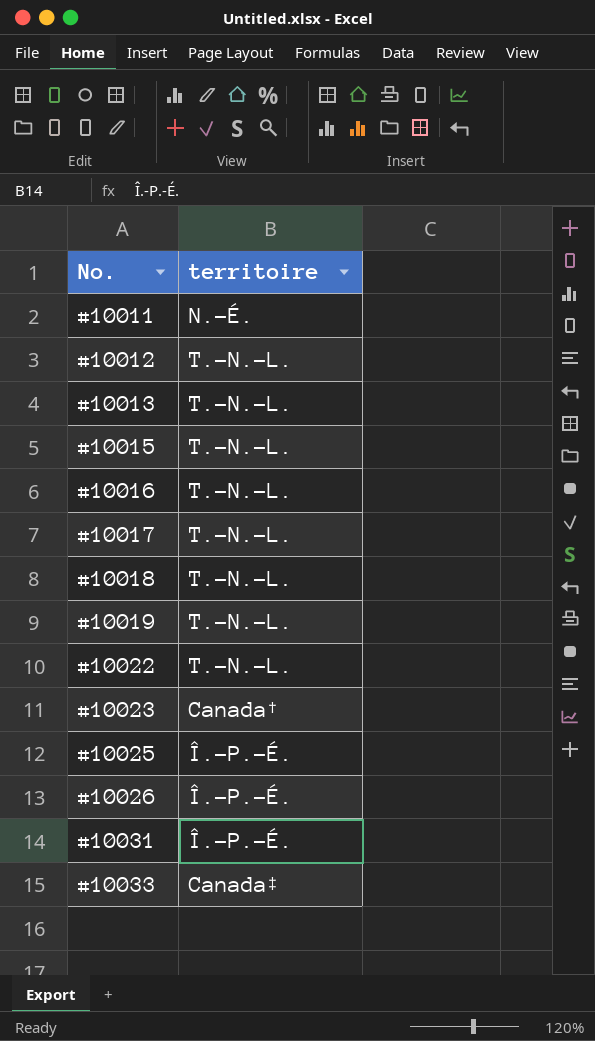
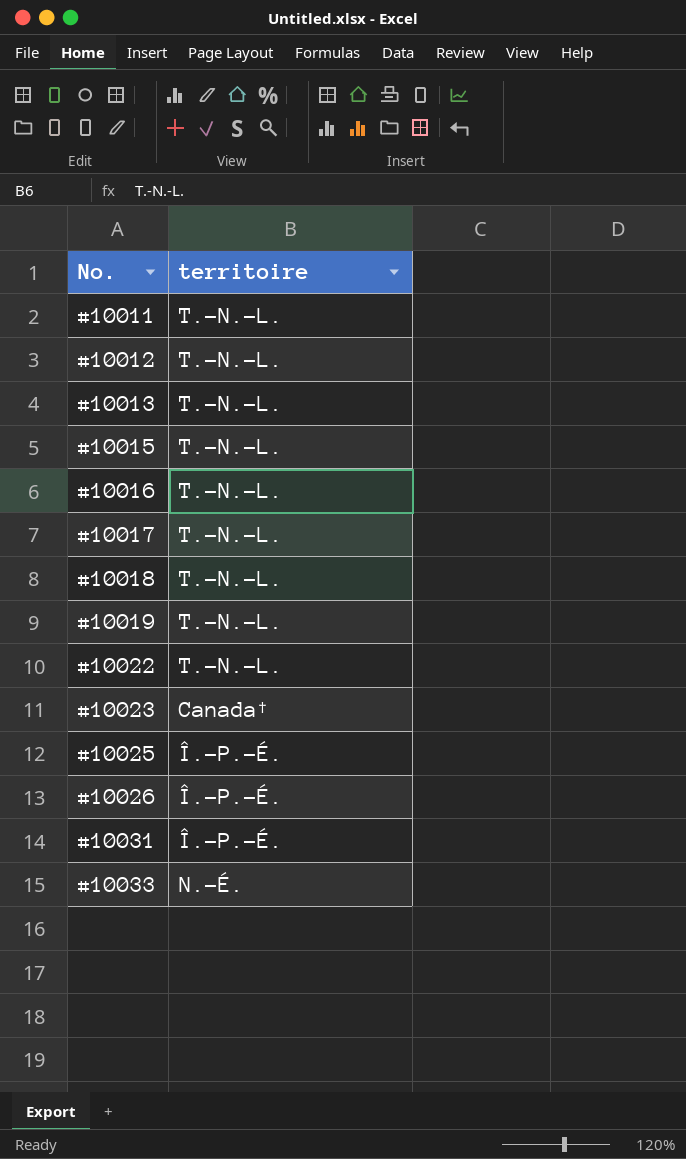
#10011 | territoire: N.-É. -> T.-N.-L.
#10033 | territoire: Canada‡ -> N.-É.

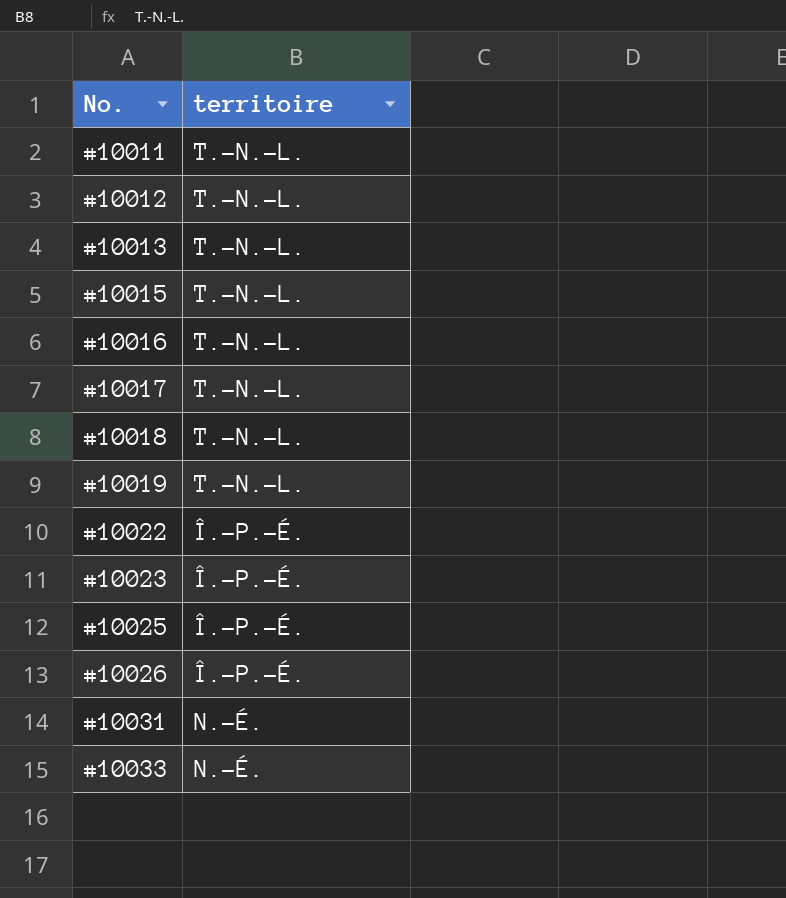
#10022 | territoire: T.-N.-L. -> Î.-P.-É.
#10023 | territoire: Canada† -> Î.-P.-É.
#10031 | territoire: Î.-P.-É. -> N.-É.

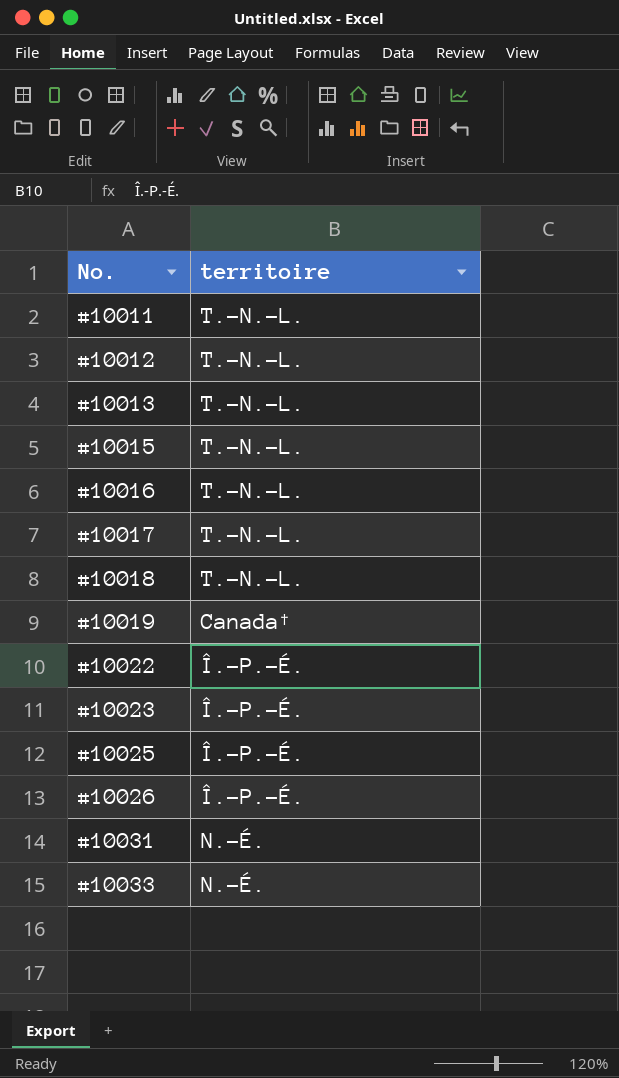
#10019 | territoire: T.-N.-L. -> Canada†

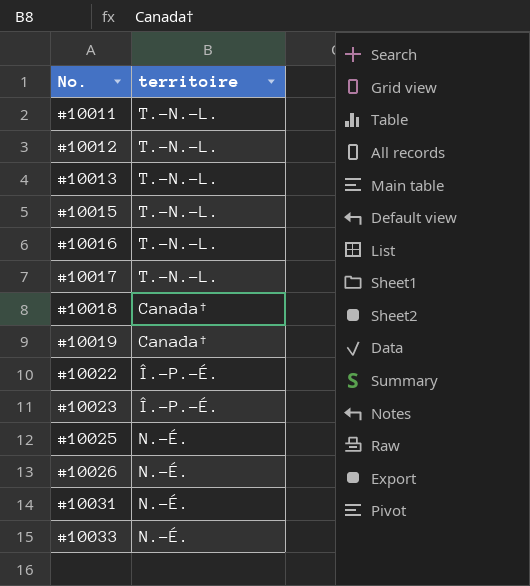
#10018 | territoire: T.-N.-L. -> Canada†
#10025 | territoire: Î.-P.-É. -> N.-É.
#10026 | territoire: Î.-P.-É. -> N.-É.

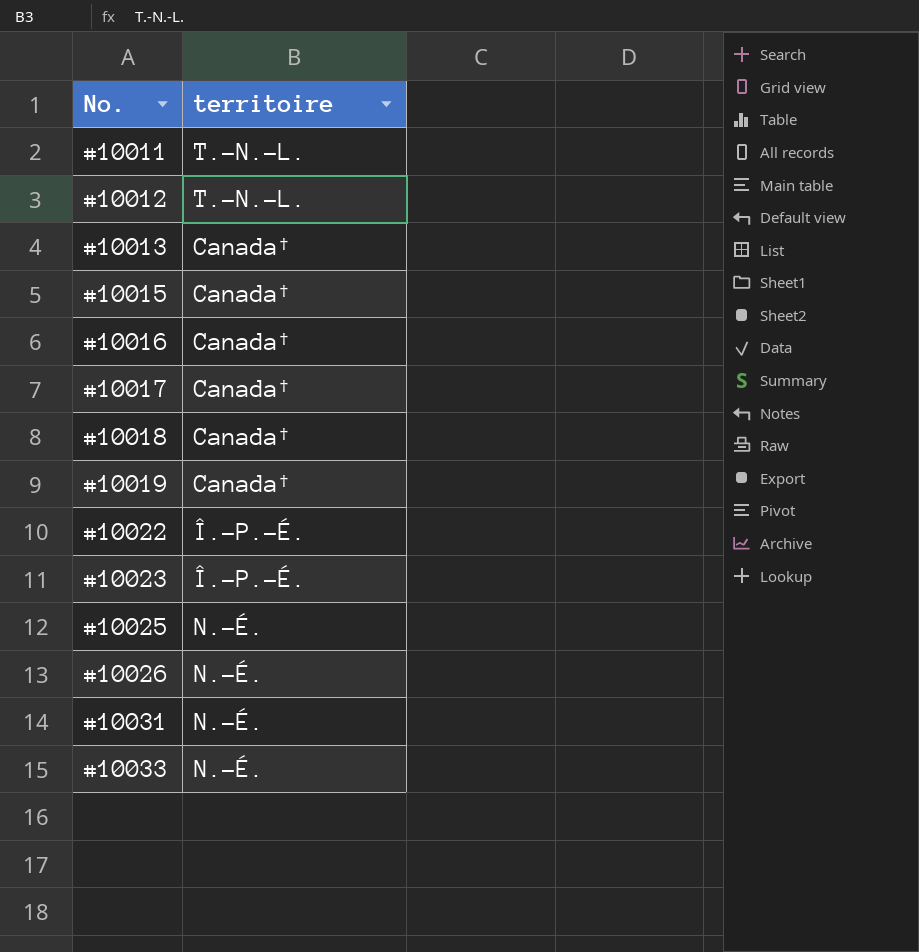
#10013 | territoire: T.-N.-L. -> Canada†
#10015 | territoire: T.-N.-L. -> Canada†
#10016 | territoire: T.-N.-L. -> Canada†
#10017 | territoire: T.-N.-L. -> Canada†

